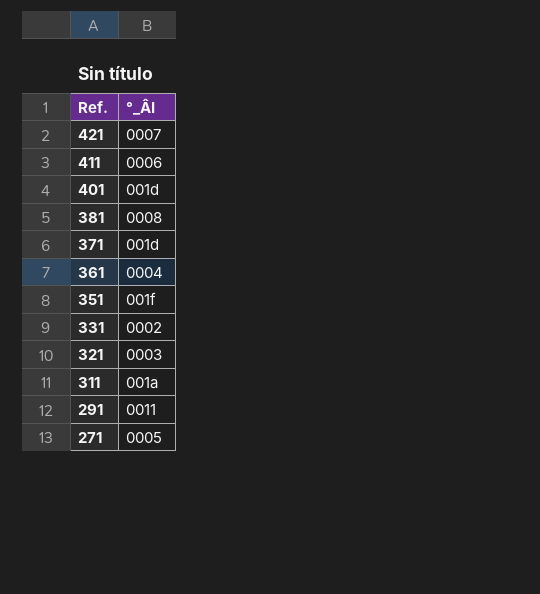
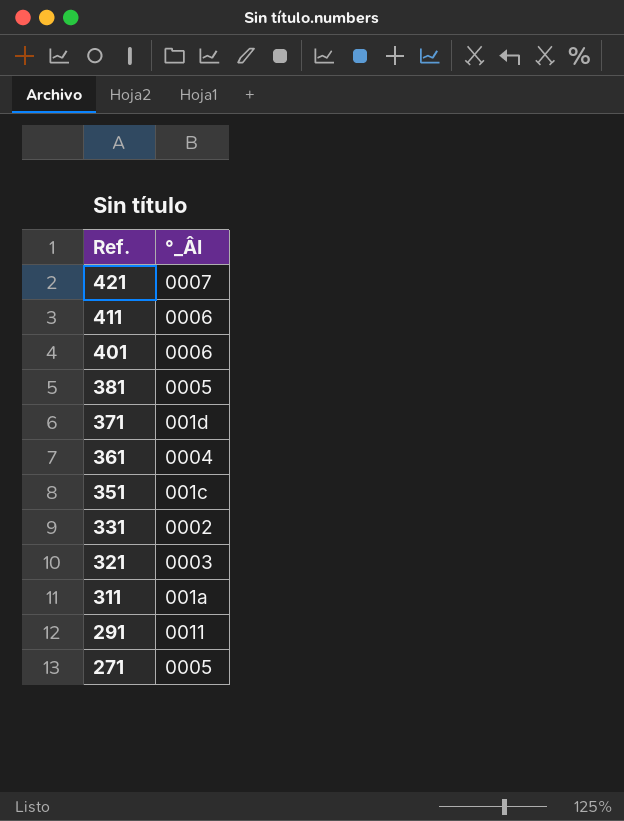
401 | °_ÂI: 001d -> 0006
381 | °_ÂI: 0008 -> 0005
351 | °_ÂI: 001f -> 001c

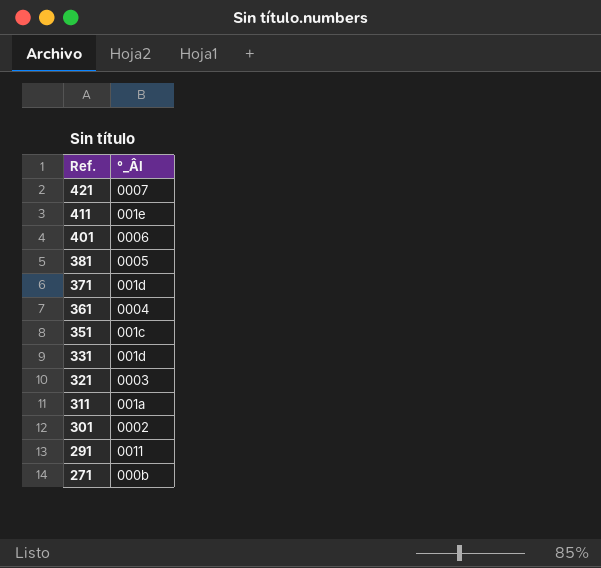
411 | °_ÂI: 0006 -> 001e
331 | °_ÂI: 0002 -> 001d
row 301: none -> 0002
271 | °_ÂI: 0005 -> 000b

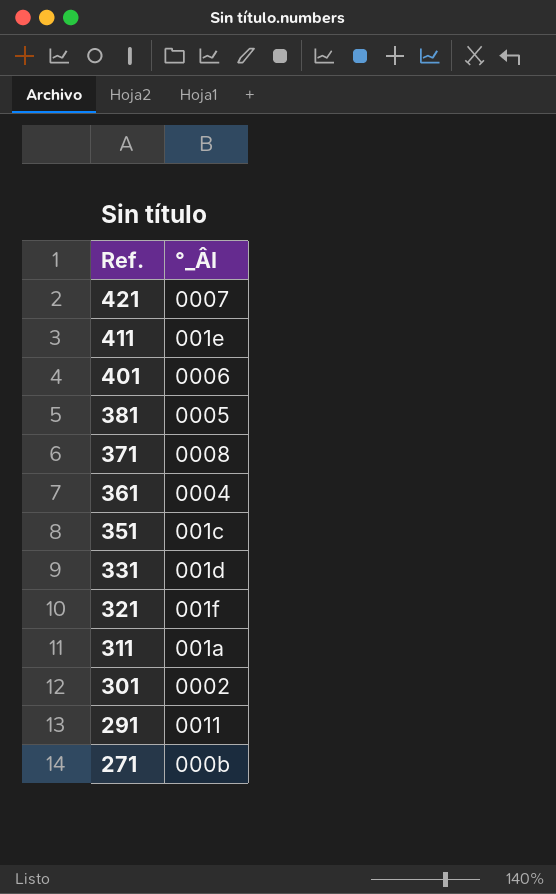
371 | °_ÂI: 001d -> 0008
321 | °_ÂI: 0003 -> 001f

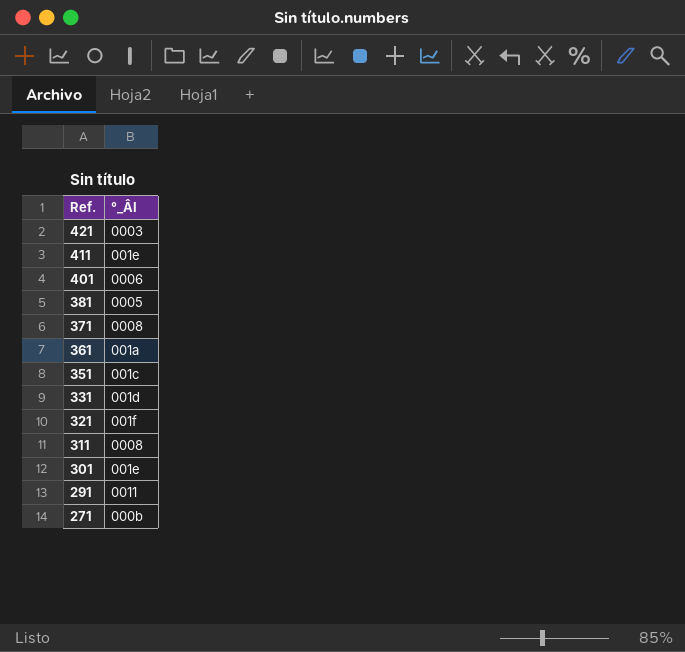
421 | °_ÂI: 0007 -> 0003
361 | °_ÂI: 0004 -> 001a
311 | °_ÂI: 001a -> 0008
301 | °_ÂI: 0002 -> 001e

